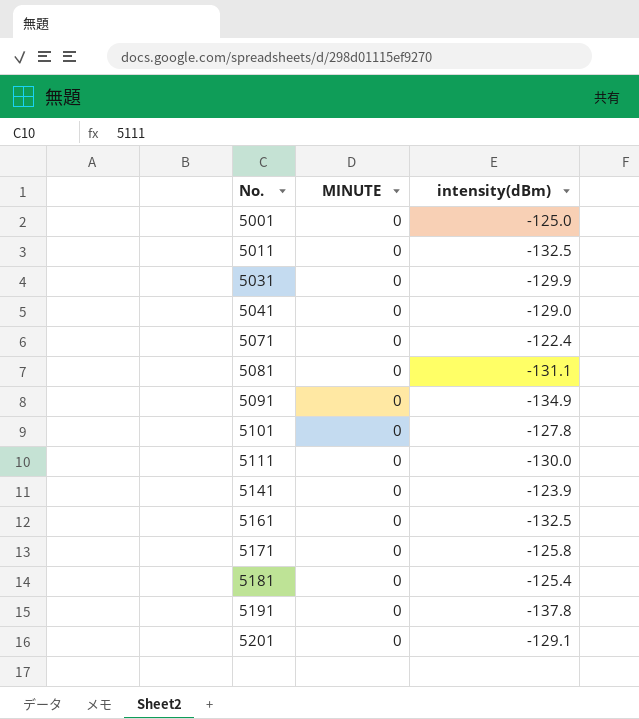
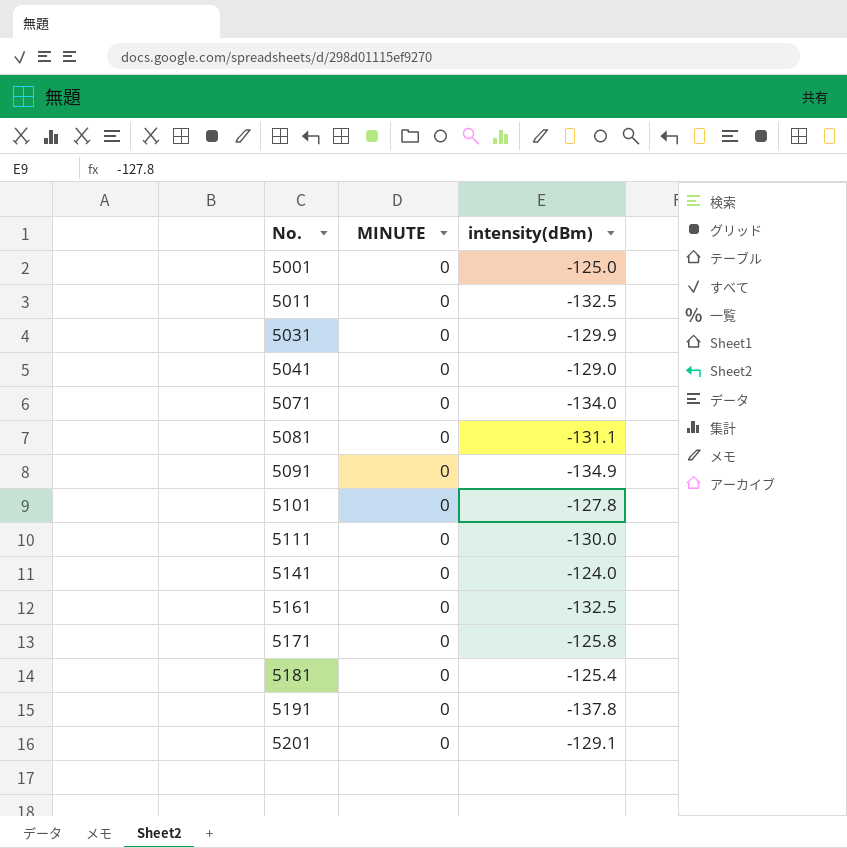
5071 | intensity(dBm): -122.4 -> -134.0
5141 | intensity(dBm): -123.9 -> -124.0

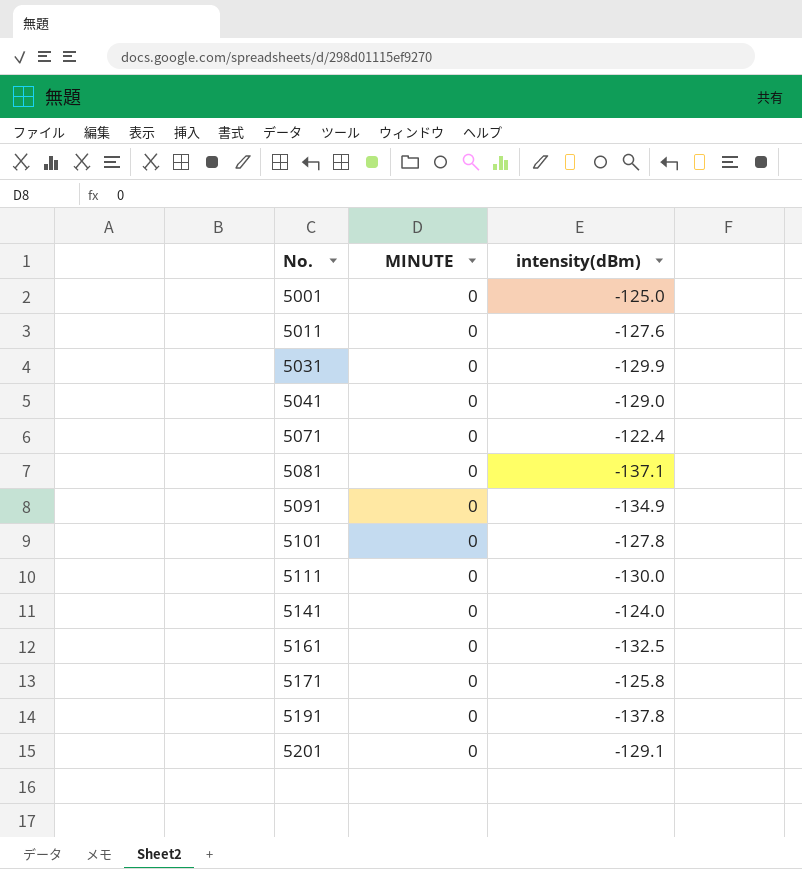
row 5181: 0 | -125.4 -> none
5011 | intensity(dBm): -132.5 -> -127.6
5071 | intensity(dBm): -134.0 -> -122.4
5081 | intensity(dBm): -131.1 -> -137.1

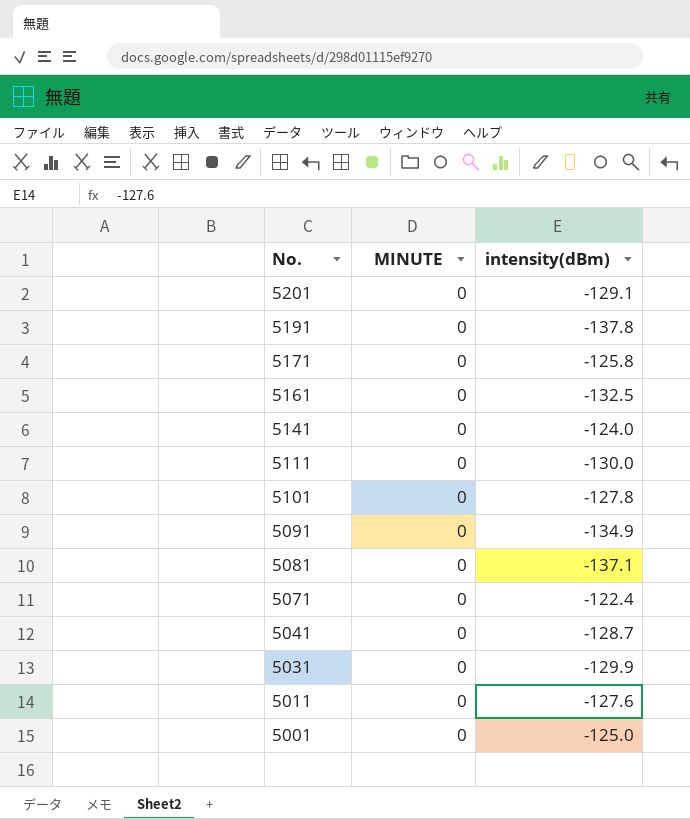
row order: No. ascending -> No. descending
5041 | intensity(dBm): -129.0 -> -128.7

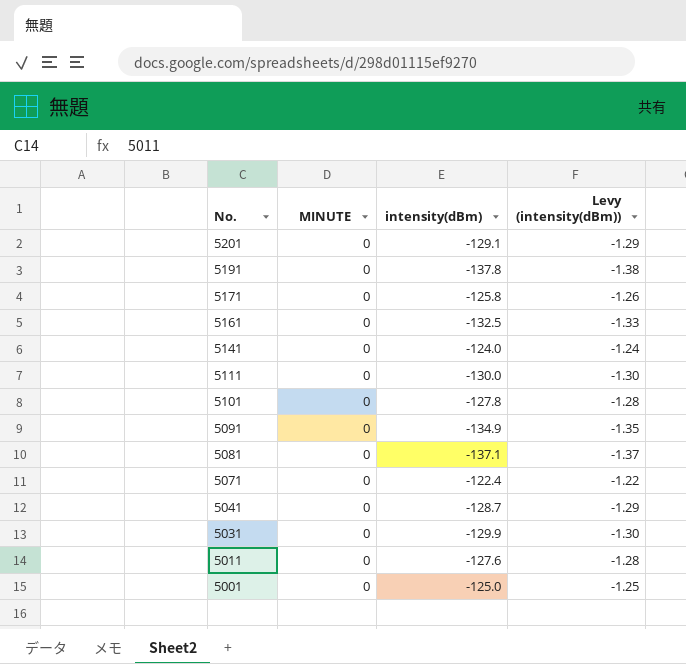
column Levy (intensity(dBm)) | formula: none -> [intensity(dBm)] * 0.01

